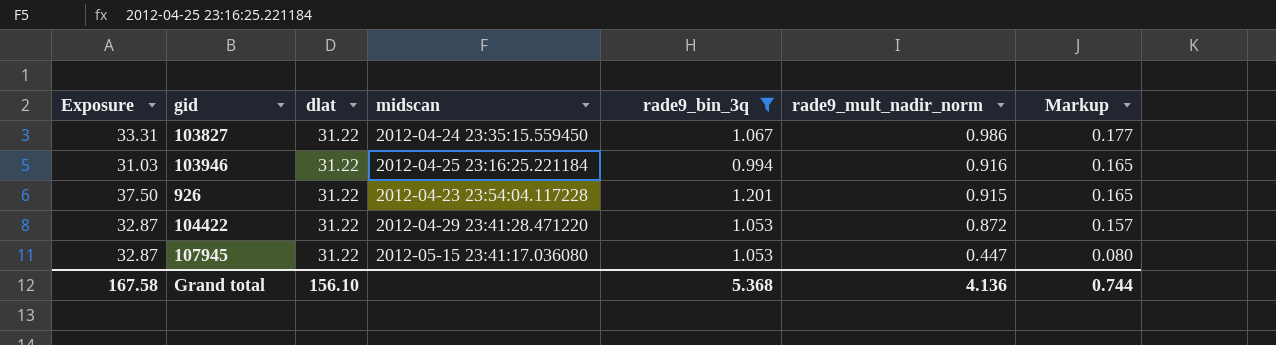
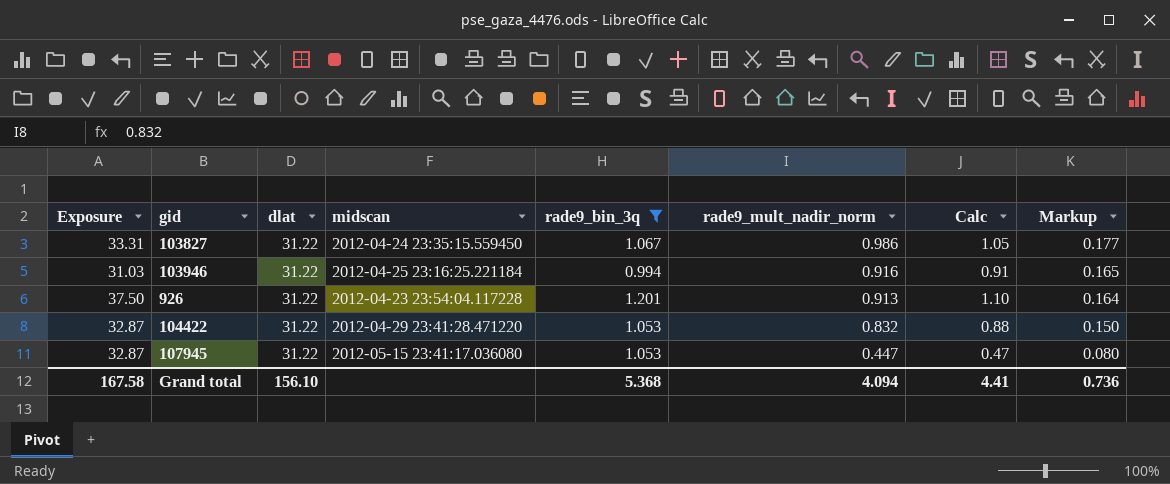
column Calc | formula: none -> [rade9_bin_3q] * [rade9_mult_nadir_norm]
926 | rade9_mult_nadir_norm: 0.915 -> 0.913
926 | Markup: 0.165 -> 0.164
104422 | rade9_mult_nadir_norm: 0.872 -> 0.832
104422 | Markup: 0.157 -> 0.150
Grand total | rade9_mult_nadir_norm: 4.136 -> 4.094
Grand total | Markup: 0.744 -> 0.736

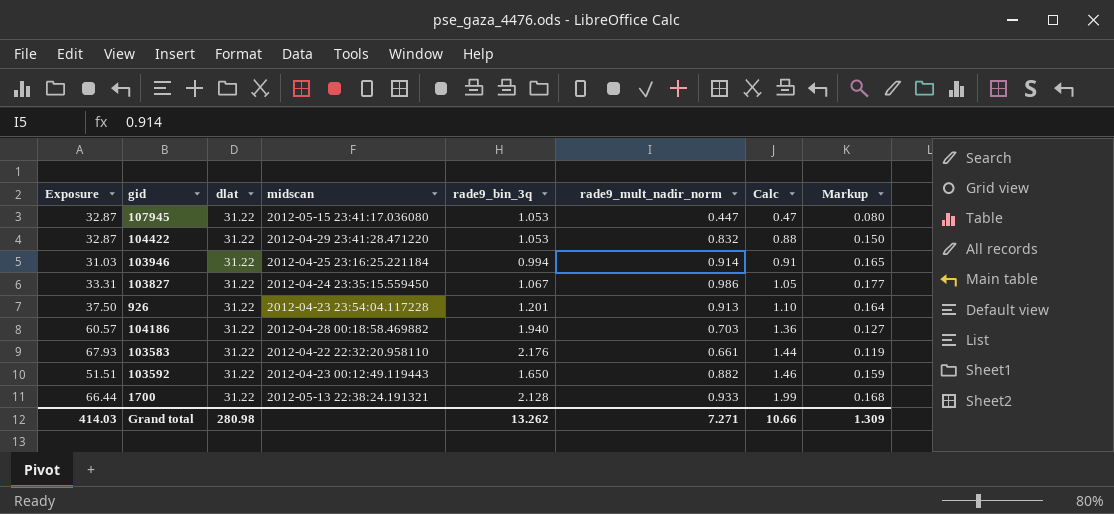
filter: rade9_bin_3q <= 1.201 -> none
row order: rade9_mult_nadir_norm descending -> Calc ascending
103946 | rade9_mult_nadir_norm: 0.916 -> 0.914
Grand total | Exposure: 167.58 -> 414.03
Grand total | dlat: 156.10 -> 280.98
Grand total | rade9_bin_3q: 5.368 -> 13.262
Grand total | rade9_mult_nadir_norm: 4.094 -> 7.271
Grand total | Calc: 4.41 -> 10.66
Grand total | Markup: 0.736 -> 1.309

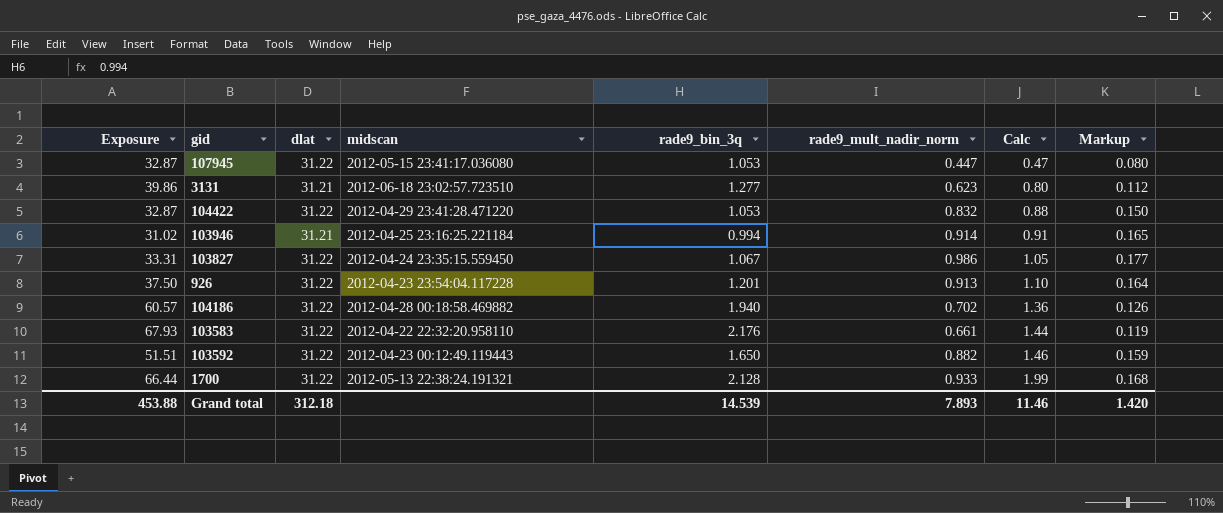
row 3131: none -> 39.86 | 31.21 | 2012-06-18 23:02:57.723510 | 1.277 | 0.623 | 0.80 | 0.112
103946 | Exposure: 31.03 -> 31.02
103946 | dlat: 31.22 -> 31.21
104186 | rade9_mult_nadir_norm: 0.703 -> 0.702
104186 | Markup: 0.127 -> 0.126
Grand total | Exposure: 414.03 -> 453.88
Grand total | dlat: 280.98 -> 312.18
Grand total | rade9_bin_3q: 13.262 -> 14.539
Grand total | rade9_mult_nadir_norm: 7.271 -> 7.893
Grand total | Calc: 10.66 -> 11.46
Grand total | Markup: 1.309 -> 1.420

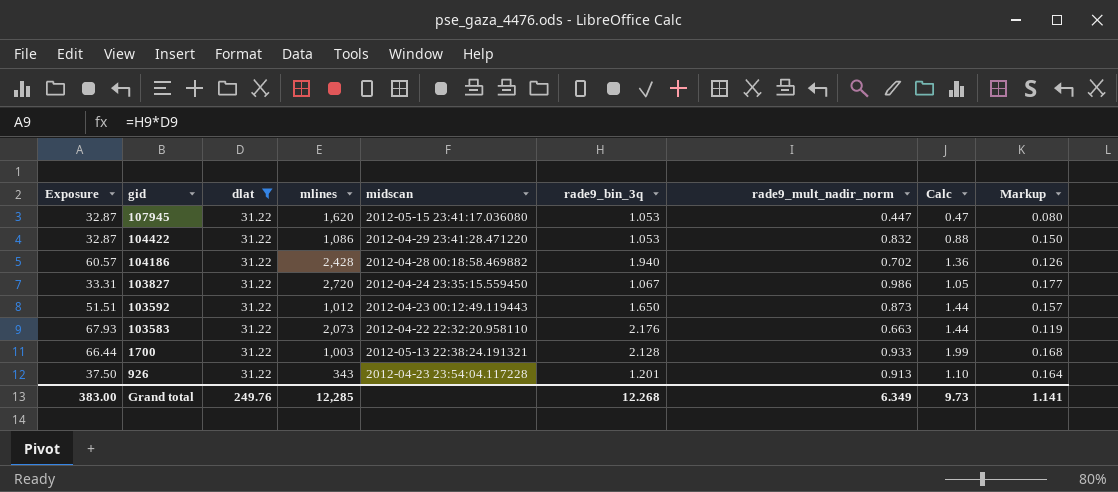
filter: none -> dlat = 31.22
row order: Calc ascending -> gid descending
column mlines | position: none -> 4
103592 | rade9_mult_nadir_norm: 0.882 -> 0.873
103592 | Calc: 1.46 -> 1.44
103592 | Markup: 0.159 -> 0.157
103583 | rade9_mult_nadir_norm: 0.661 -> 0.663
Grand total | Exposure: 453.88 -> 383.00
Grand total | dlat: 312.18 -> 249.76
Grand total | rade9_bin_3q: 14.539 -> 12.268
Grand total | rade9_mult_nadir_norm: 7.893 -> 6.349
Grand total | Calc: 11.46 -> 9.73
Grand total | Markup: 1.420 -> 1.141

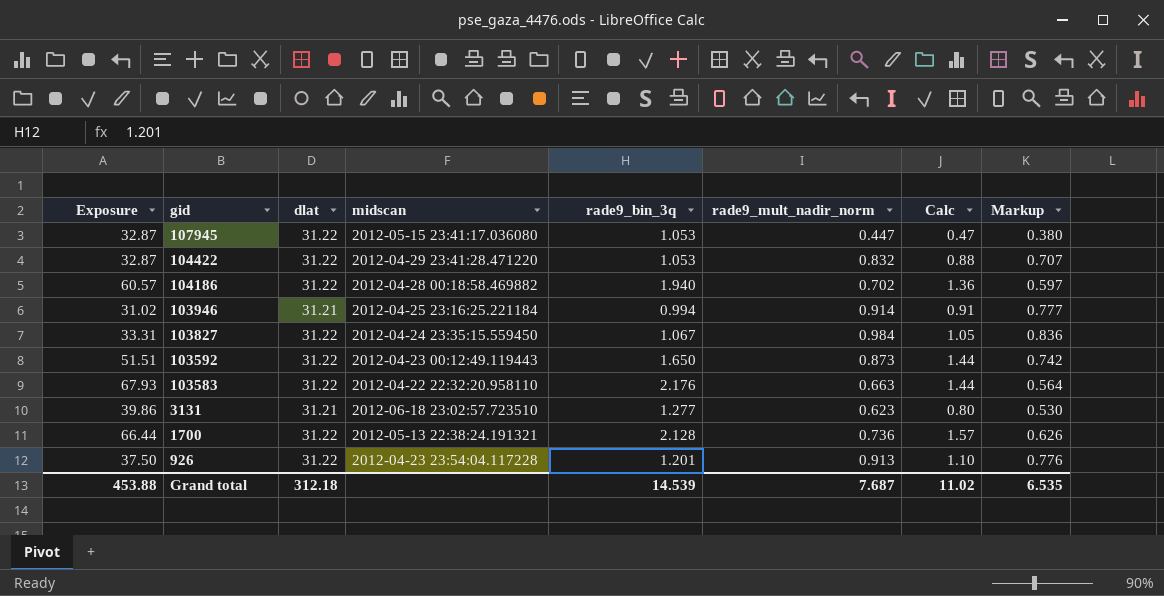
filter: dlat = 31.22 -> none
column mlines | position: 4 -> none
column Markup | formula: [rade9_mult_nadir_norm] * 0.18 -> [rade9_mult_nadir_norm] * 0.85
103827 | rade9_mult_nadir_norm: 0.986 -> 0.984
1700 | rade9_mult_nadir_norm: 0.933 -> 0.736
1700 | Calc: 1.99 -> 1.57
Grand total | Exposure: 383.00 -> 453.88
Grand total | dlat: 249.76 -> 312.18
Grand total | rade9_bin_3q: 12.268 -> 14.539
Grand total | rade9_mult_nadir_norm: 6.349 -> 7.687
Grand total | Calc: 9.73 -> 11.02
Grand total | Markup: 1.141 -> 6.535

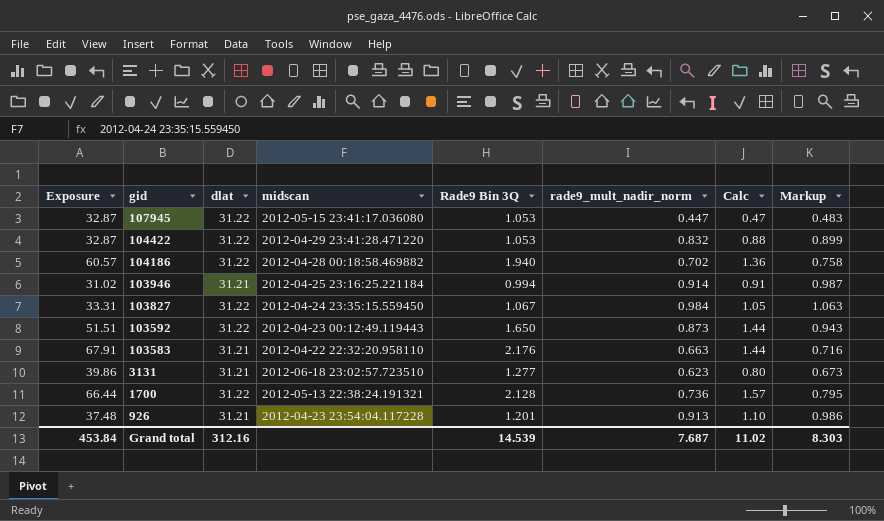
column name: rade9_bin_3q -> Rade9 Bin 3Q
column Markup | formula: [rade9_mult_nadir_norm] * 0.85 -> [rade9_mult_nadir_norm] * 1.08
103583 | Exposure: 67.93 -> 67.91
103583 | dlat: 31.22 -> 31.21
926 | Exposure: 37.50 -> 37.48
926 | dlat: 31.22 -> 31.21
Grand total | Exposure: 453.88 -> 453.84
Grand total | dlat: 312.18 -> 312.16
Grand total | Markup: 6.535 -> 8.303

